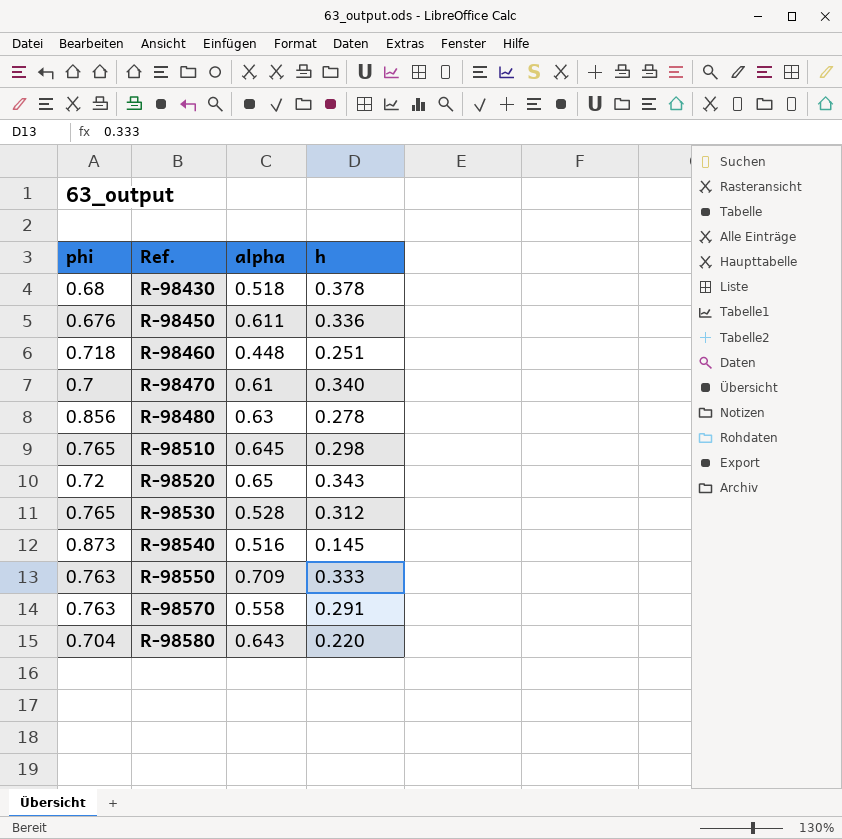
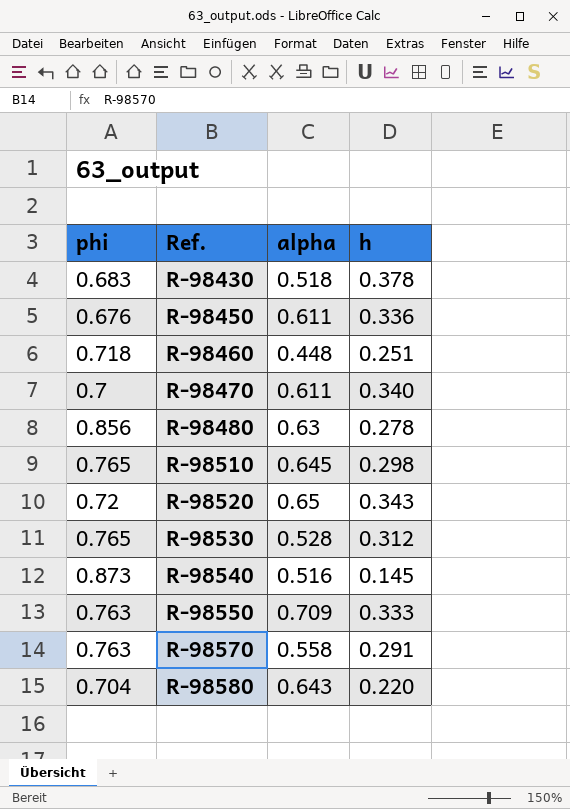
R-98430 | phi: 0.68 -> 0.683
R-98470 | alpha: 0.61 -> 0.611

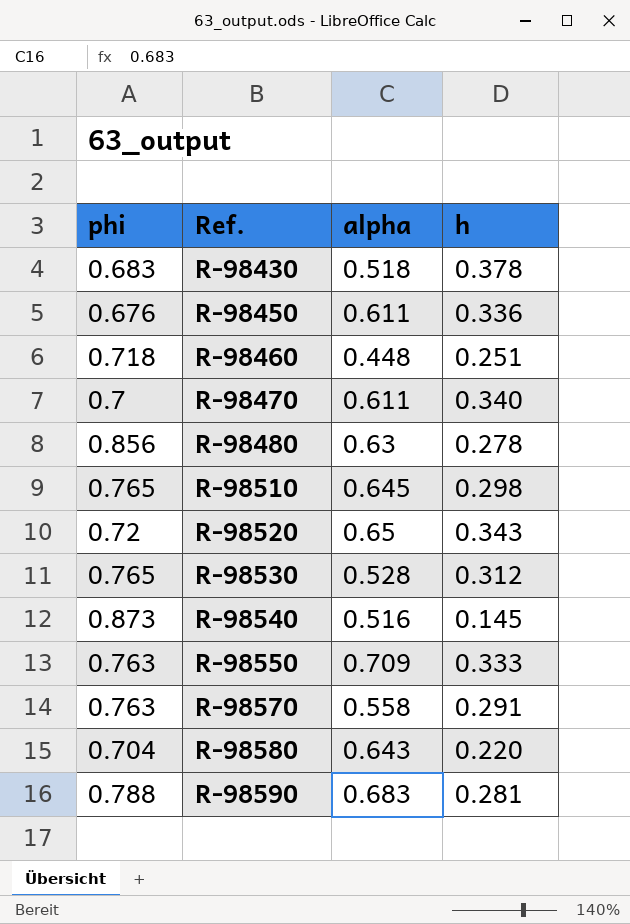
row R-98590: none -> 0.788 | 0.683 | 0.281

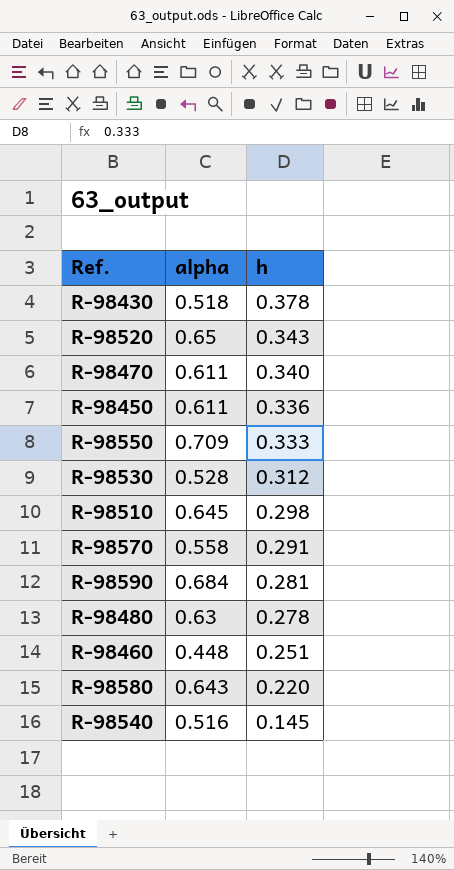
row order: Ref. ascending -> h descending
column phi | position: 1 -> none
R-98590 | alpha: 0.683 -> 0.684

